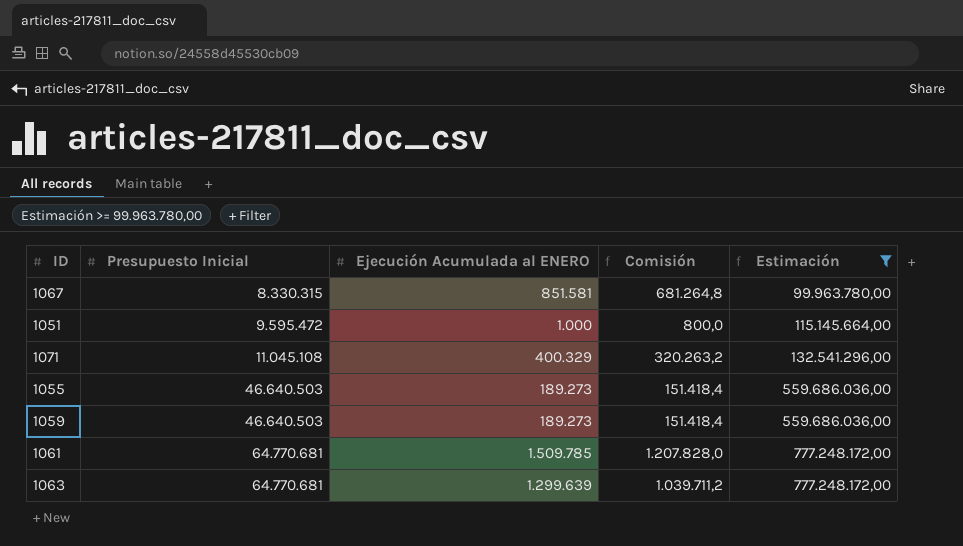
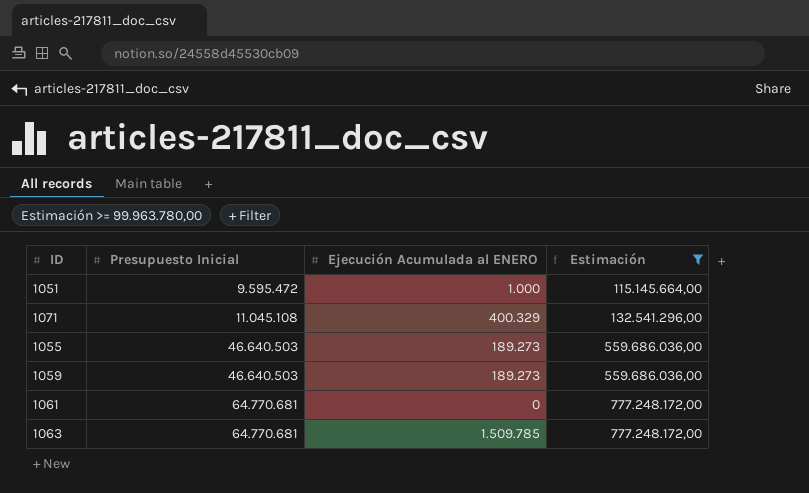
column Comisión | formula: [Ejecución Acumulada al ENERO] * 0,8 -> none
row 1067: 8.330.315 | 851.581 | 681.264,8 | 99.963.780,00 -> none
1061 | Ejecución Acumulada al ENERO: 1.509.785 -> 0
1063 | Ejecución Acumulada al ENERO: 1.299.639 -> 1.509.785

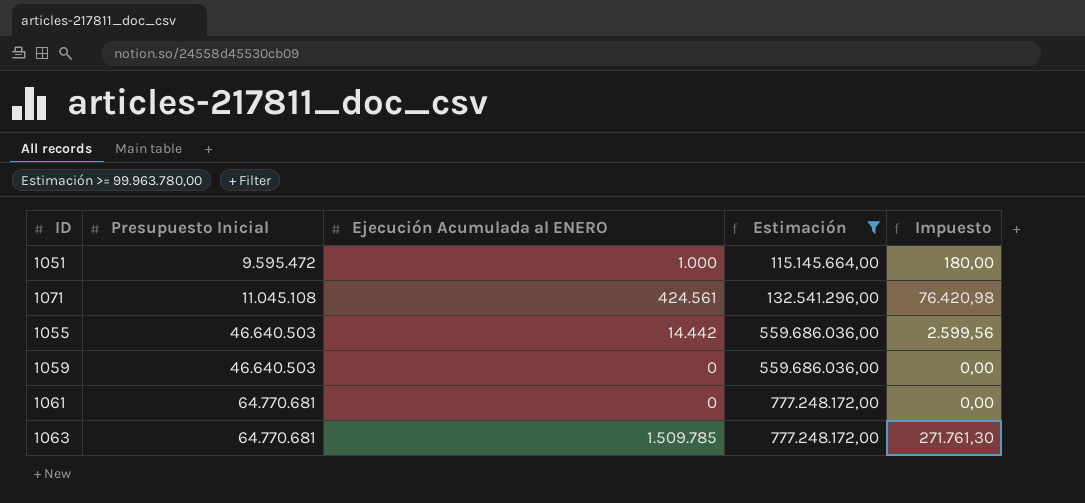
column Impuesto | formula: none -> [Ejecución Acumulada al ENERO] * 0,18
1071 | Ejecución Acumulada al ENERO: 400.329 -> 424.561
1055 | Ejecución Acumulada al ENERO: 189.273 -> 14.442
1059 | Ejecución Acumulada al ENERO: 189.273 -> 0

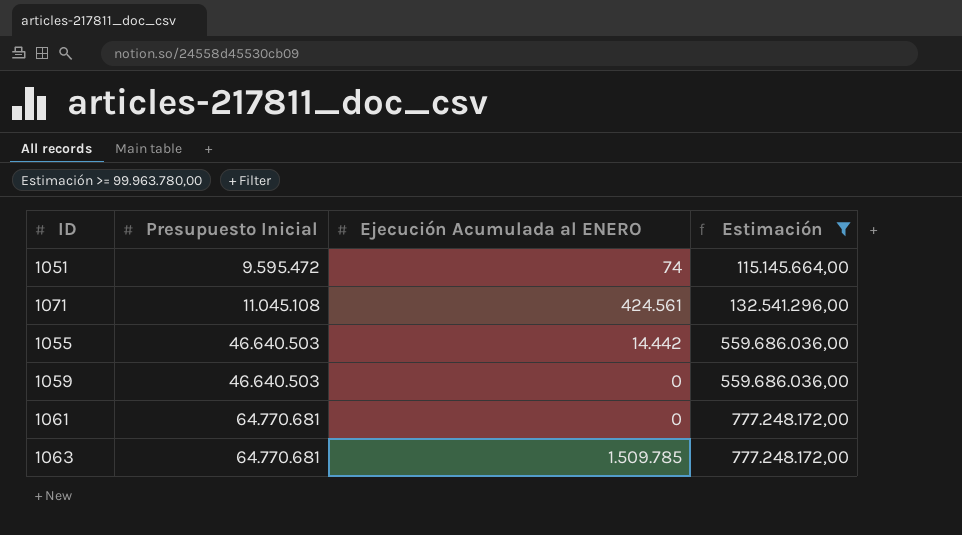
column Impuesto | formula: [Ejecución Acumulada al ENERO] * 0,18 -> none
1051 | Ejecución Acumulada al ENERO: 1.000 -> 74

